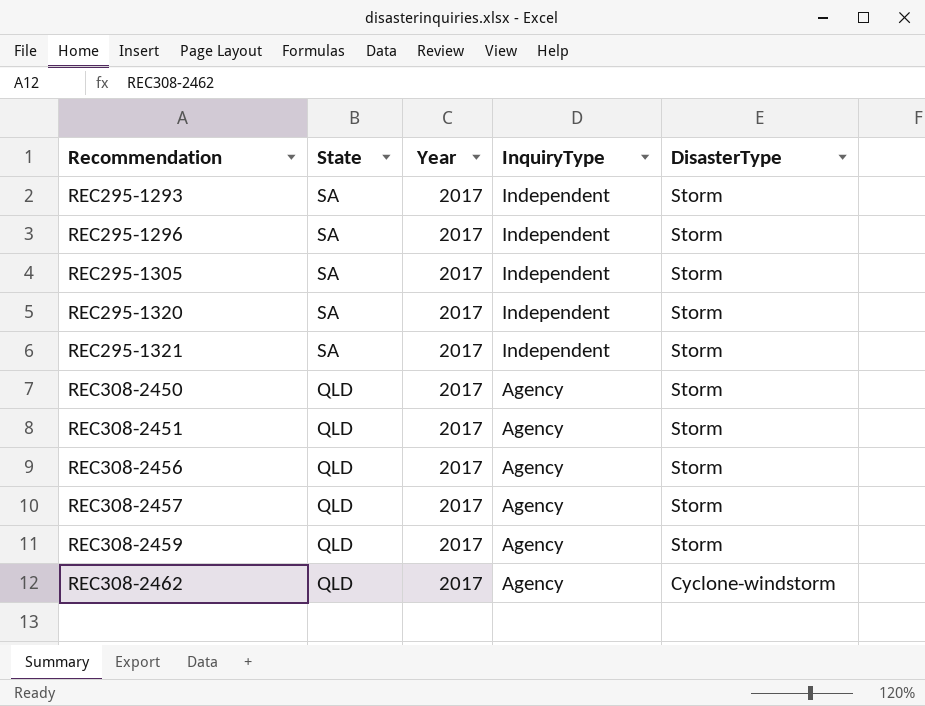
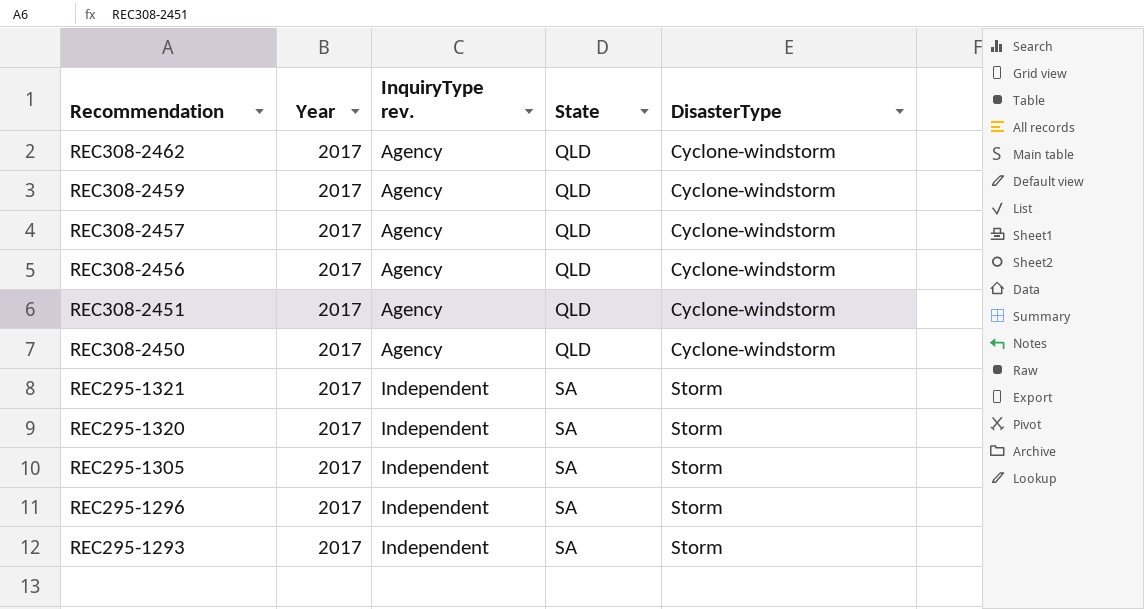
row order: Recommendation ascending -> Recommendation descending
column name: InquiryType -> InquiryType rev.
column State | position: 2 -> 4
REC308-2459 | DisasterType: Storm -> Cyclone-windstorm
REC308-2457 | DisasterType: Storm -> Cyclone-windstorm
REC308-2456 | DisasterType: Storm -> Cyclone-windstorm
REC308-2451 | DisasterType: Storm -> Cyclone-windstorm
REC308-2450 | DisasterType: Storm -> Cyclone-windstorm

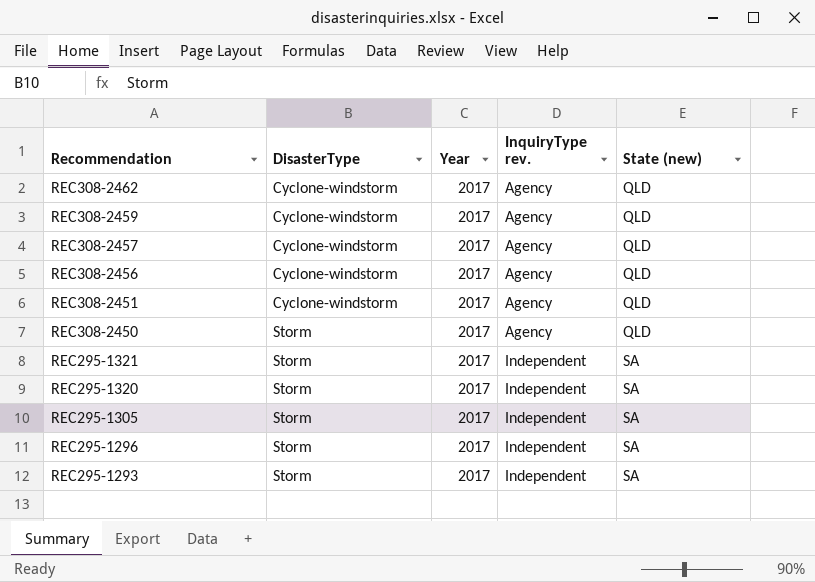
column DisasterType | position: 5 -> 2
column name: State -> State (new)
REC308-2450 | DisasterType: Cyclone-windstorm -> Storm

